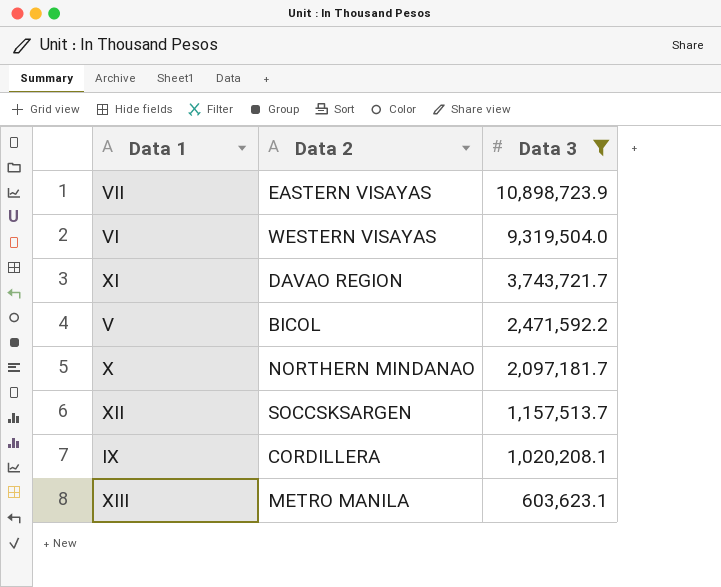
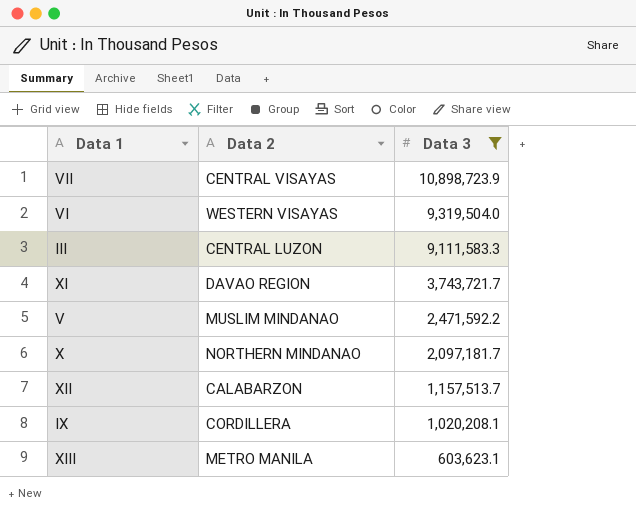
VII | Data 2: EASTERN VISAYAS -> CENTRAL VISAYAS
row III: none -> CENTRAL LUZON | 9,111,583.3
V | Data 2: BICOL -> MUSLIM MINDANAO
XII | Data 2: SOCCSKSARGEN -> CALABARZON

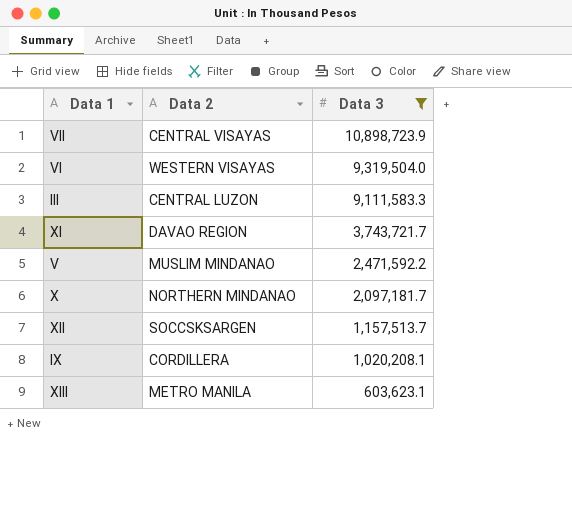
XII | Data 2: CALABARZON -> SOCCSKSARGEN

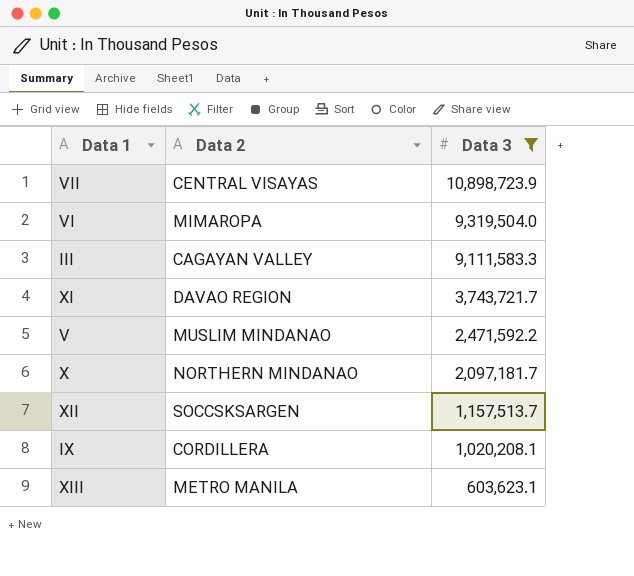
VI | Data 2: WESTERN VISAYAS -> MIMAROPA
III | Data 2: CENTRAL LUZON -> CAGAYAN VALLEY

